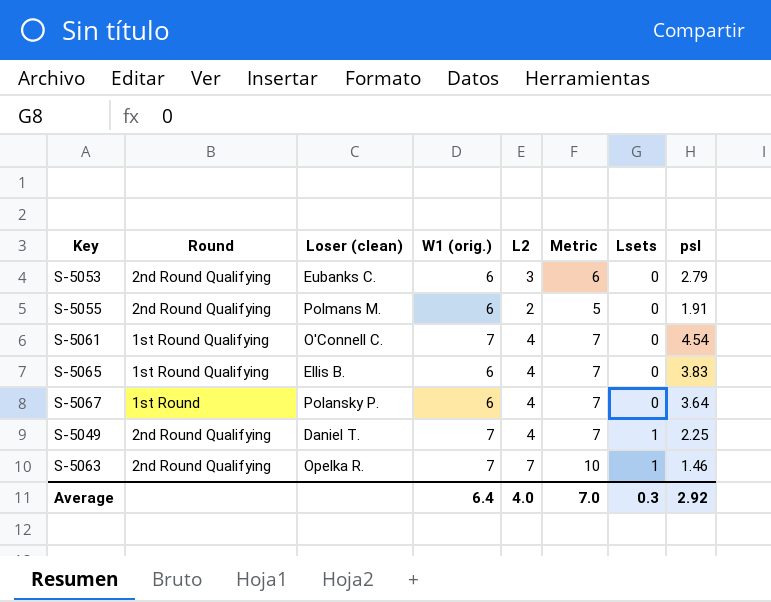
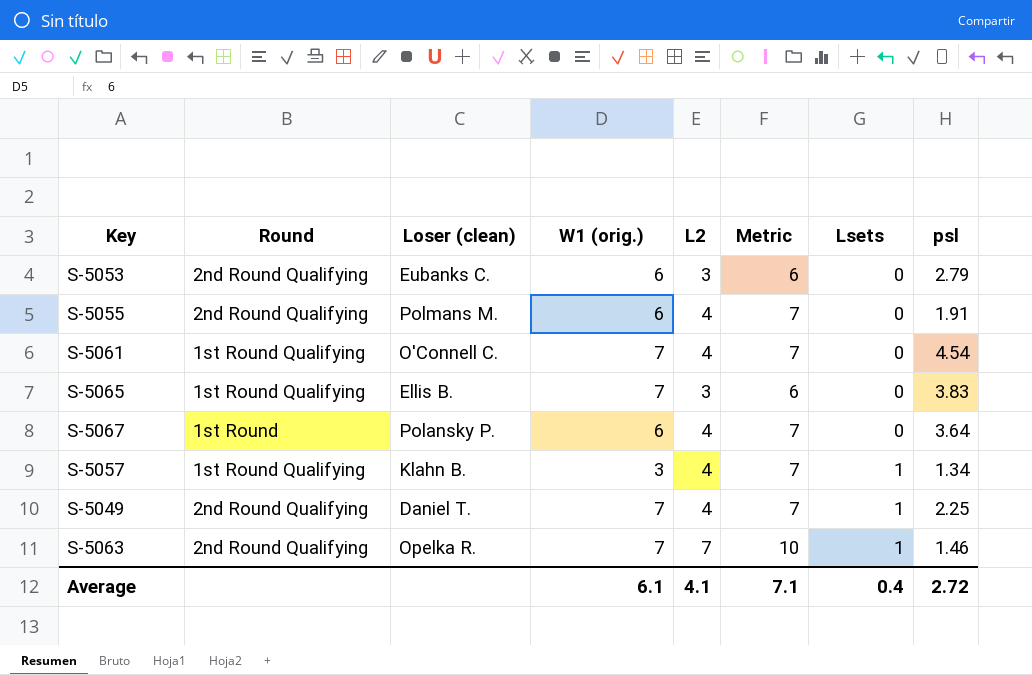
S-5055 | L2: 2 -> 4
S-5055 | Metric: 5 -> 7
S-5065 | W1 (orig.): 6 -> 7
S-5065 | L2: 4 -> 3
S-5065 | Metric: 7 -> 6
row S-5057: none -> 1st Round Qualifying | Klahn B. | 3 | 4 | 7 | 1 | 1.34
Average | W1 (orig.): 6.4 -> 6.1
Average | L2: 4.0 -> 4.1
Average | Metric: 7.0 -> 7.1
Average | Lsets: 0.3 -> 0.4
Average | psl: 2.92 -> 2.72

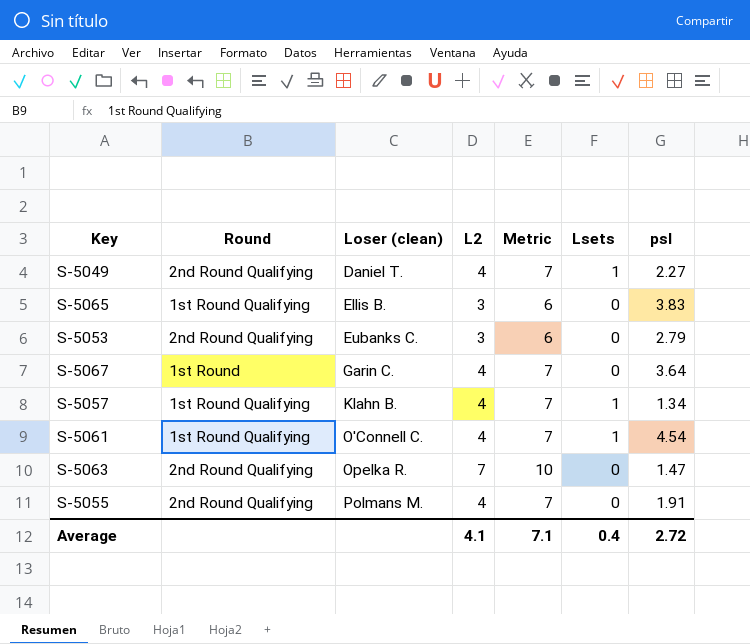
row order: Lsets ascending -> Loser (clean) ascending
column W1 (orig.) | position: 4 -> none
S-5049 | psl: 2.25 -> 2.27
S-5067 | Loser (clean): Polansky P. -> Garin C.
S-5061 | Lsets: 0 -> 1
S-5063 | Lsets: 1 -> 0
S-5063 | psl: 1.46 -> 1.47

